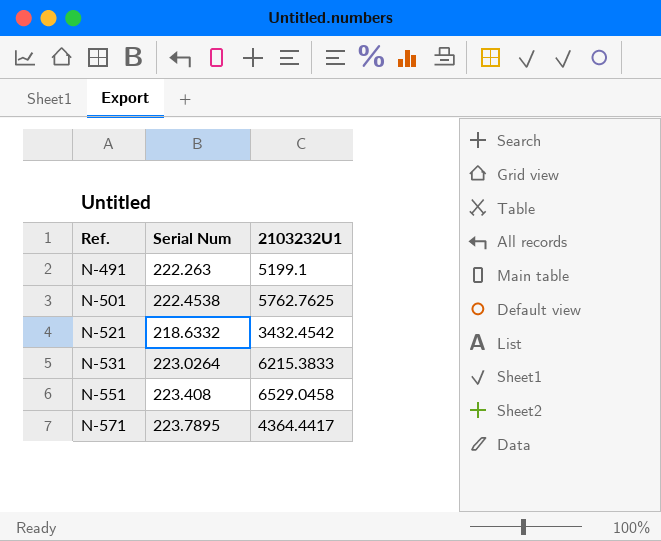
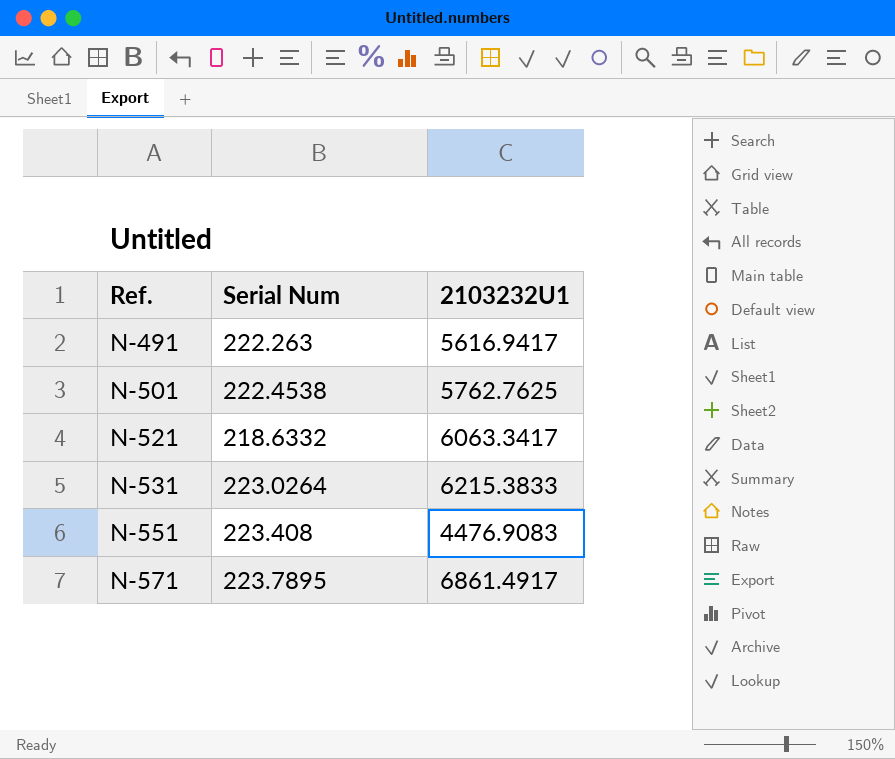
N-491 | 2103232U1: 5199.1 -> 5616.9417
N-521 | 2103232U1: 3432.4542 -> 6063.3417
N-551 | 2103232U1: 6529.0458 -> 4476.9083
N-571 | 2103232U1: 4364.4417 -> 6861.4917

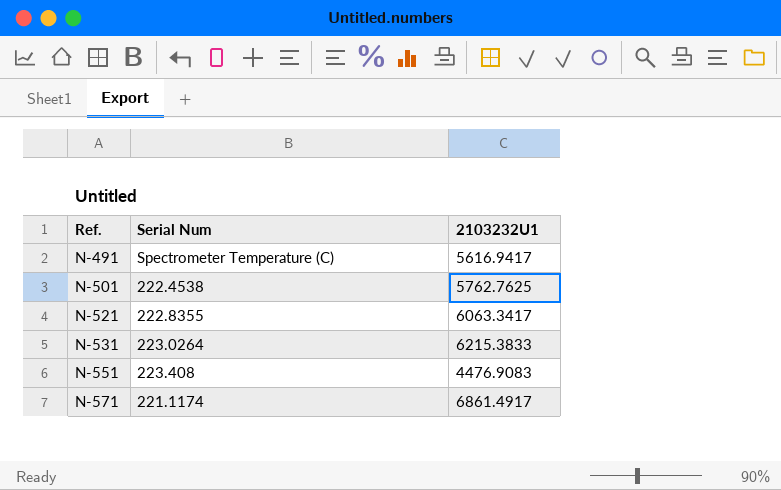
N-491 | Serial Num: 222.263 -> Spectrometer Temperature (C)
N-521 | Serial Num: 218.6332 -> 222.8355
N-571 | Serial Num: 223.7895 -> 221.1174

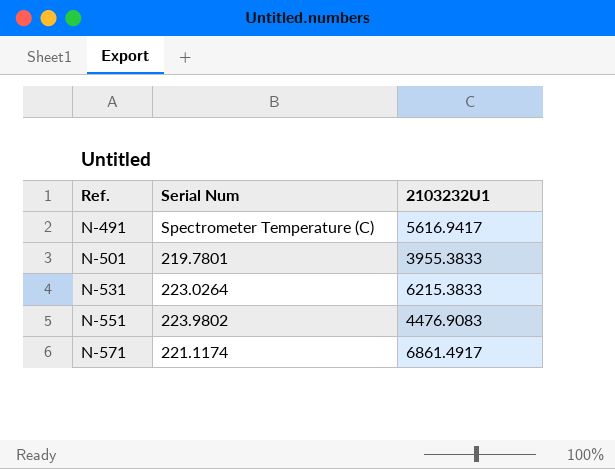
row N-521: 222.8355 | 6063.3417 -> none
N-501 | Serial Num: 222.4538 -> 219.7801
N-501 | 2103232U1: 5762.7625 -> 3955.3833
N-551 | Serial Num: 223.408 -> 223.9802

